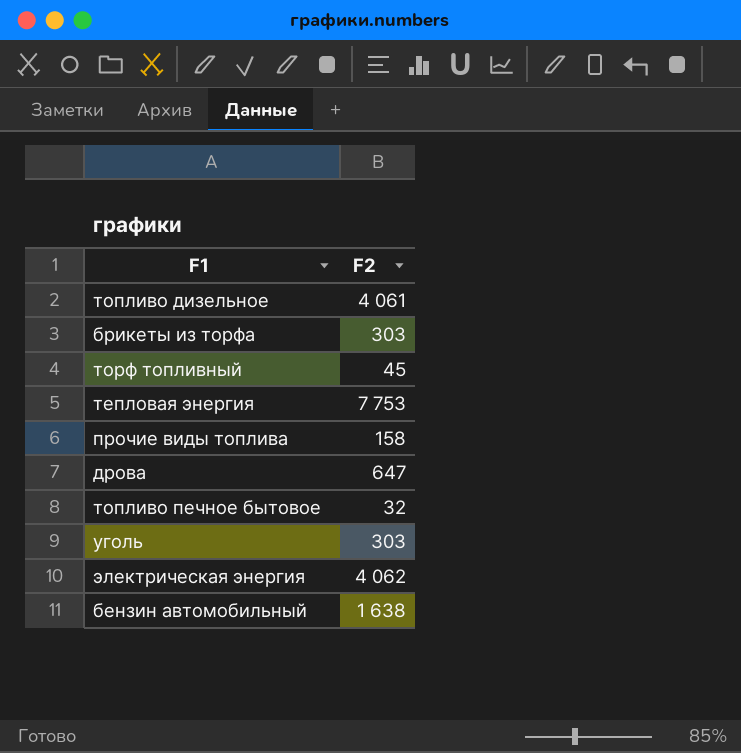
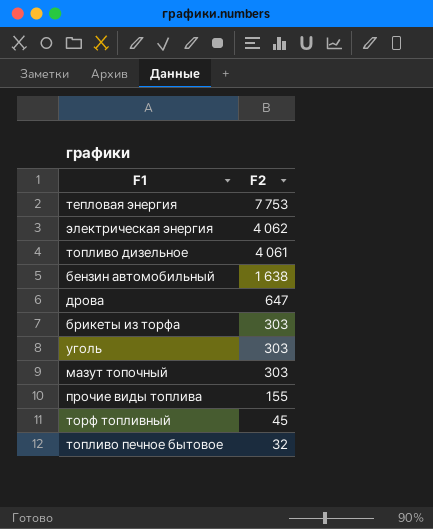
row order: none -> F2 descending
row мазут топочный: none -> 303
прочие виды топлива | F2: 158 -> 155

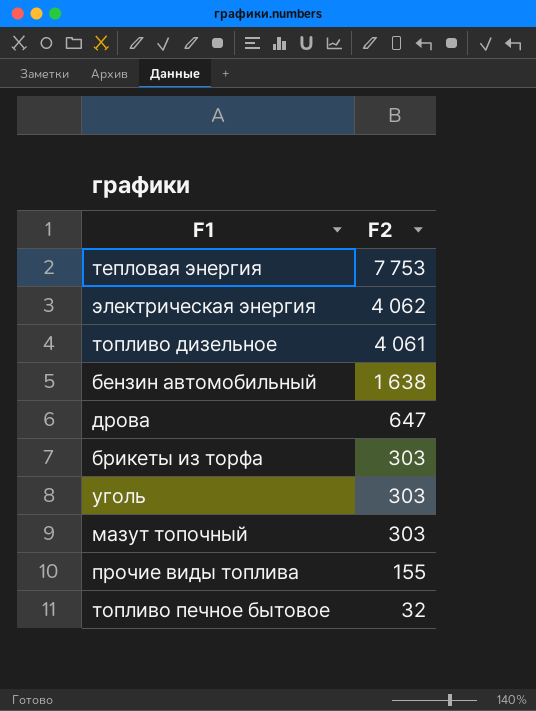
row торф топливный: 45 -> none

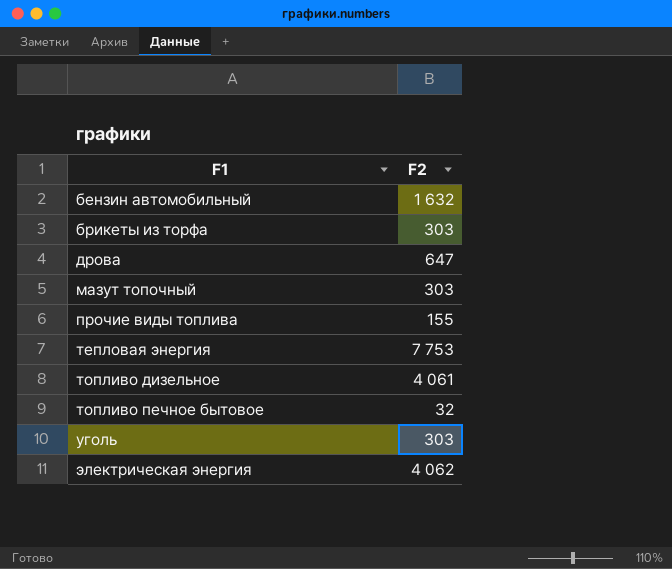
row order: F2 descending -> F1 ascending
бензин автомобильный | F2: 1 638 -> 1 632

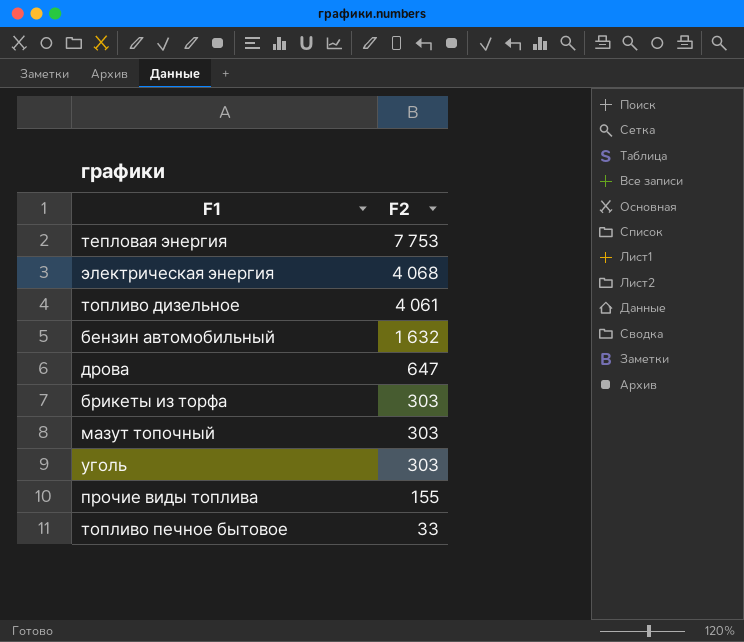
row order: F1 ascending -> F2 descending
электрическая энергия | F2: 4 062 -> 4 068
топливо печное бытовое | F2: 32 -> 33

